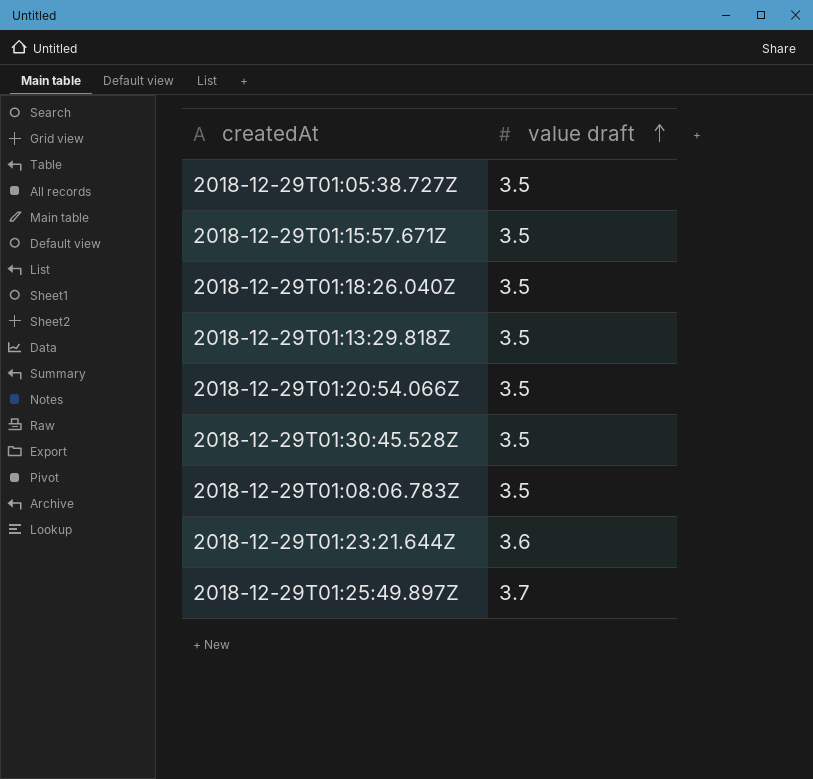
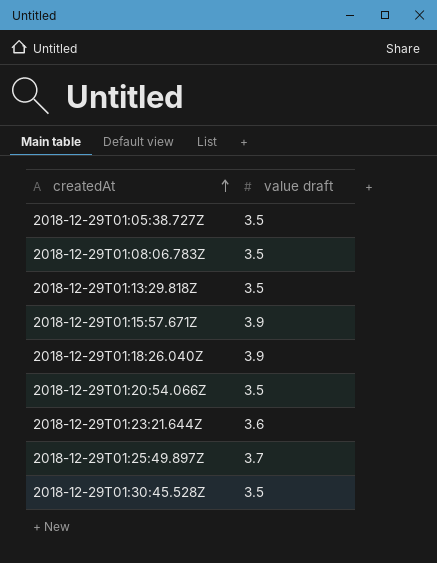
row order: value draft ascending -> createdAt ascending
2018-12-29T01:15:57.671Z | value draft: 3.5 -> 3.9
2018-12-29T01:18:26.040Z | value draft: 3.5 -> 3.9

